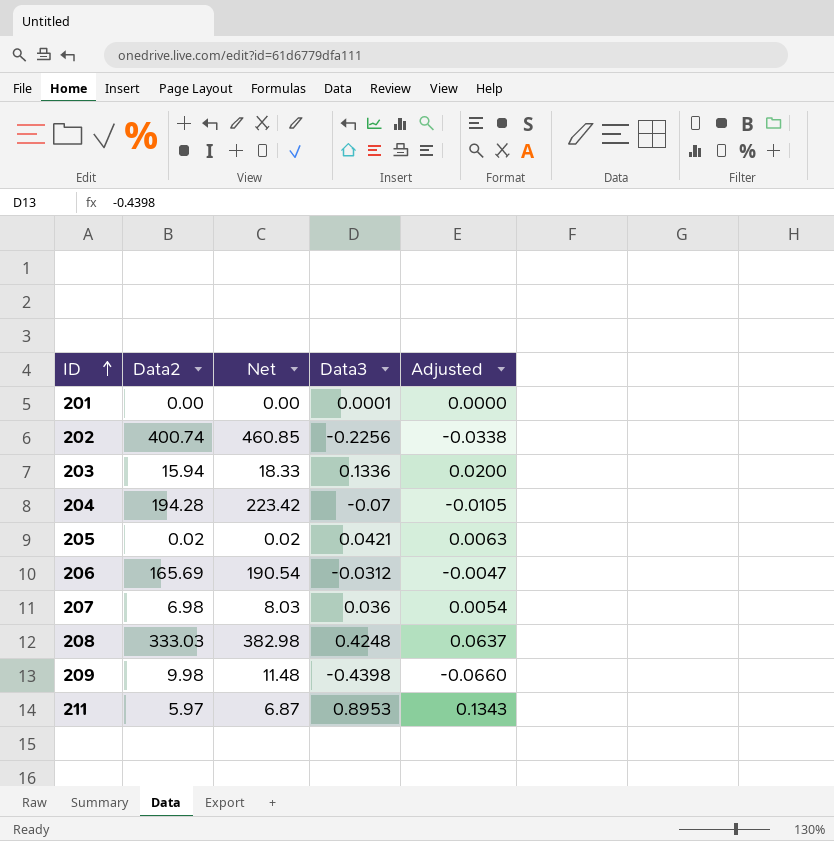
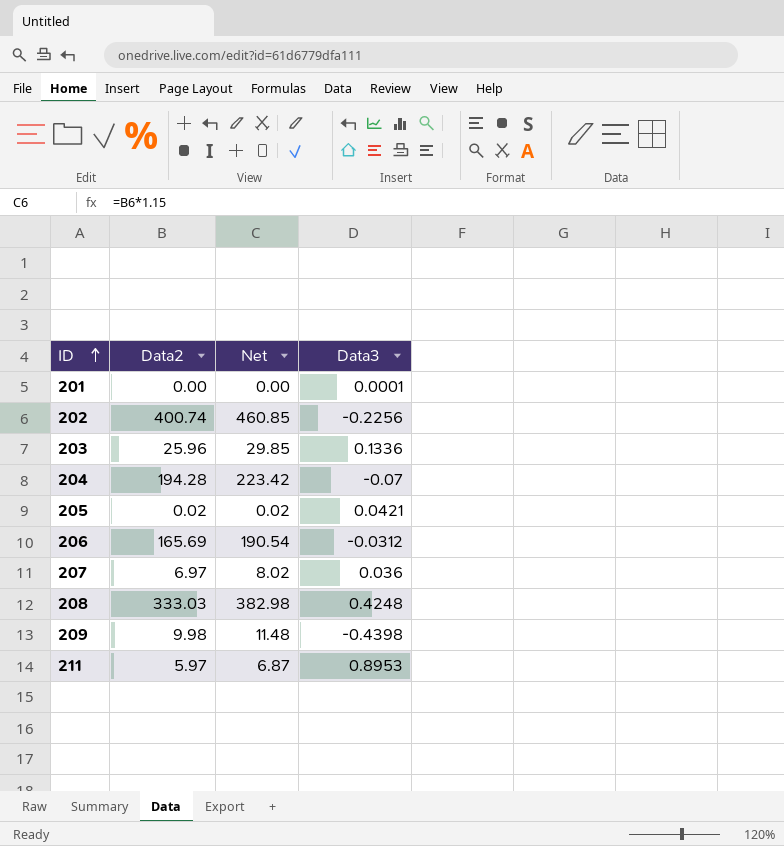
column Adjusted | formula: [Data3] * 0.15 -> none
203 | Data2: 15.94 -> 25.96
203 | Net: 18.33 -> 29.85
207 | Data2: 6.98 -> 6.97
207 | Net: 8.03 -> 8.02

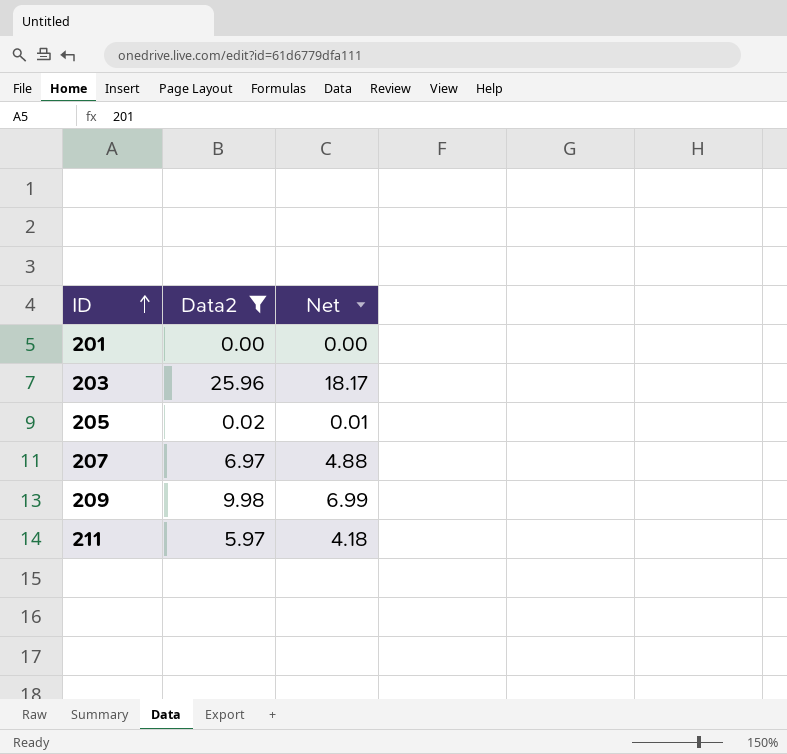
filter: none -> Data2 <= 25.96
column Data3 | position: 4 -> none
column Net | formula: [Data2] * 1.15 -> [Data2] * 0.7

